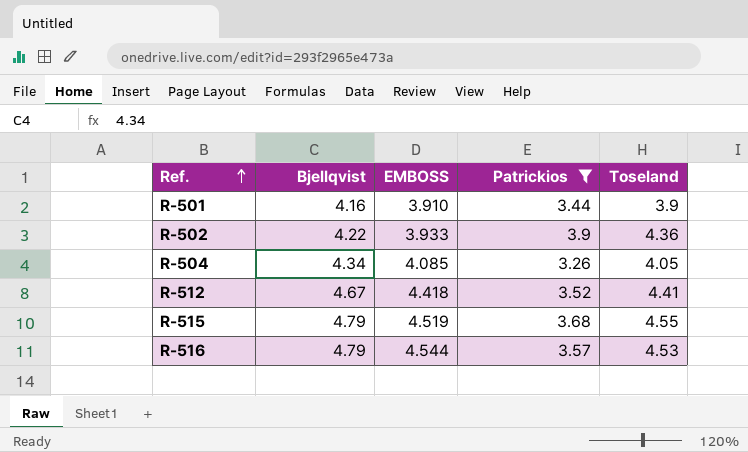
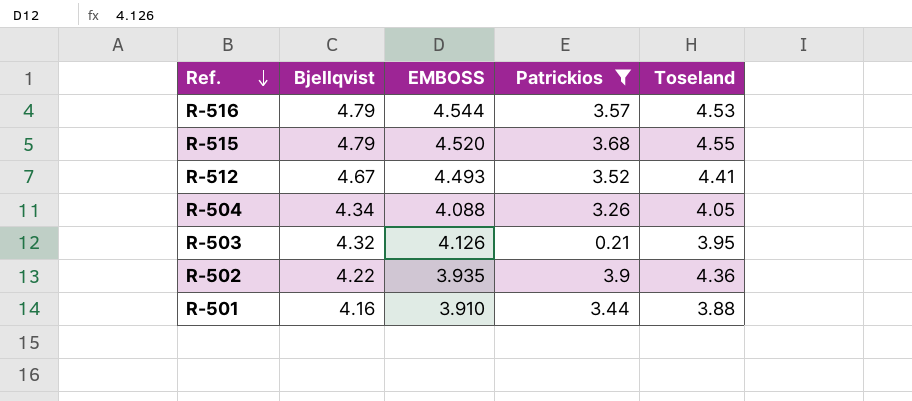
row order: Ref. ascending -> Ref. descending
R-515 | EMBOSS: 4.519 -> 4.520
R-512 | EMBOSS: 4.418 -> 4.493
R-504 | EMBOSS: 4.085 -> 4.088
row R-503: none -> 4.32 | 4.126 | 0.21 | 3.95
R-502 | EMBOSS: 3.933 -> 3.935
R-501 | Toseland: 3.9 -> 3.88

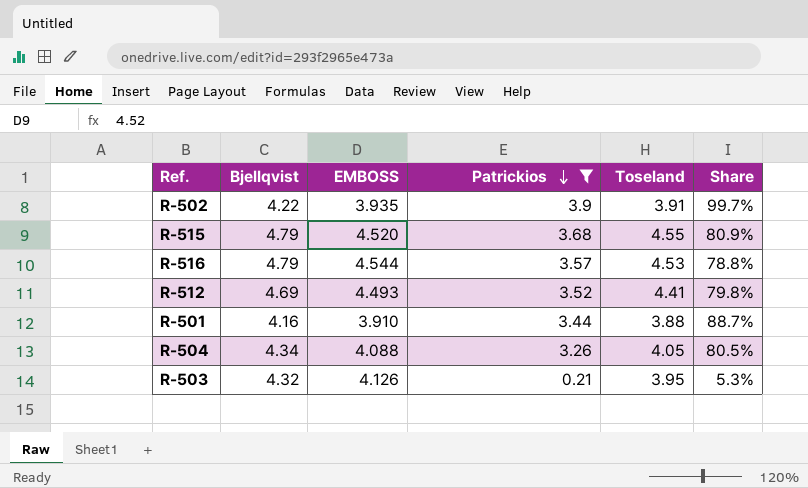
row order: Ref. descending -> Patrickios descending
column Share | formula: none -> [Patrickios] / [Toseland]
R-502 | Toseland: 4.36 -> 3.91
R-512 | Bjellqvist: 4.67 -> 4.69

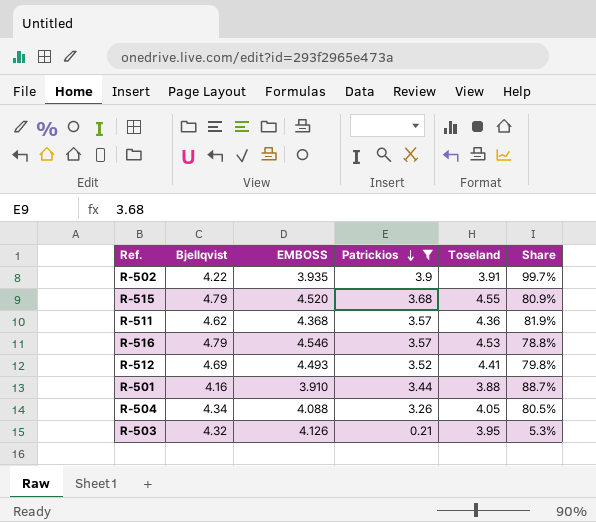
row R-511: none -> 4.62 | 4.368 | 3.57 | 4.36 | 81.9%
R-516 | EMBOSS: 4.544 -> 4.546

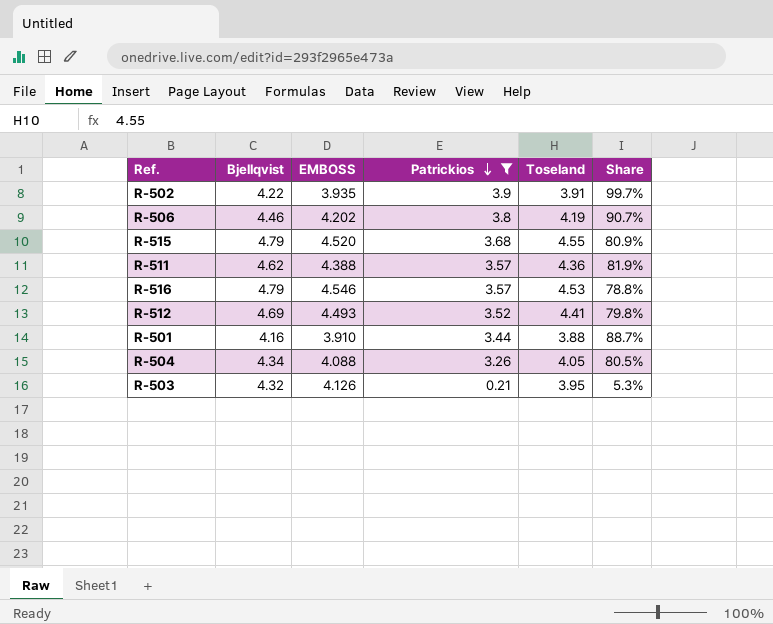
row R-506: none -> 4.46 | 4.202 | 3.8 | 4.19 | 90.7%
R-511 | EMBOSS: 4.368 -> 4.388

